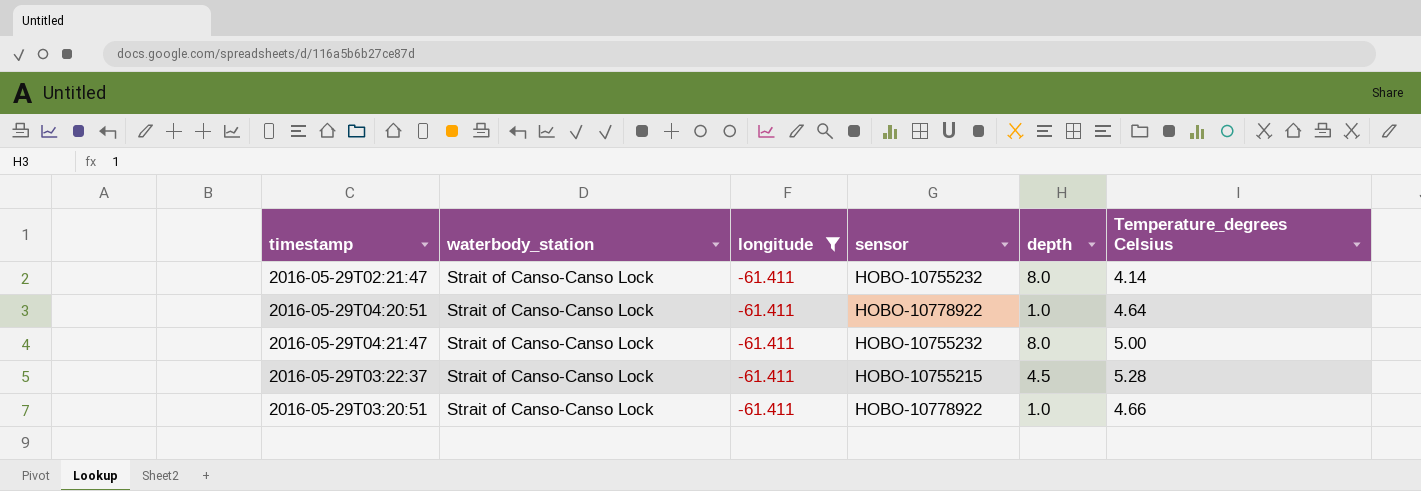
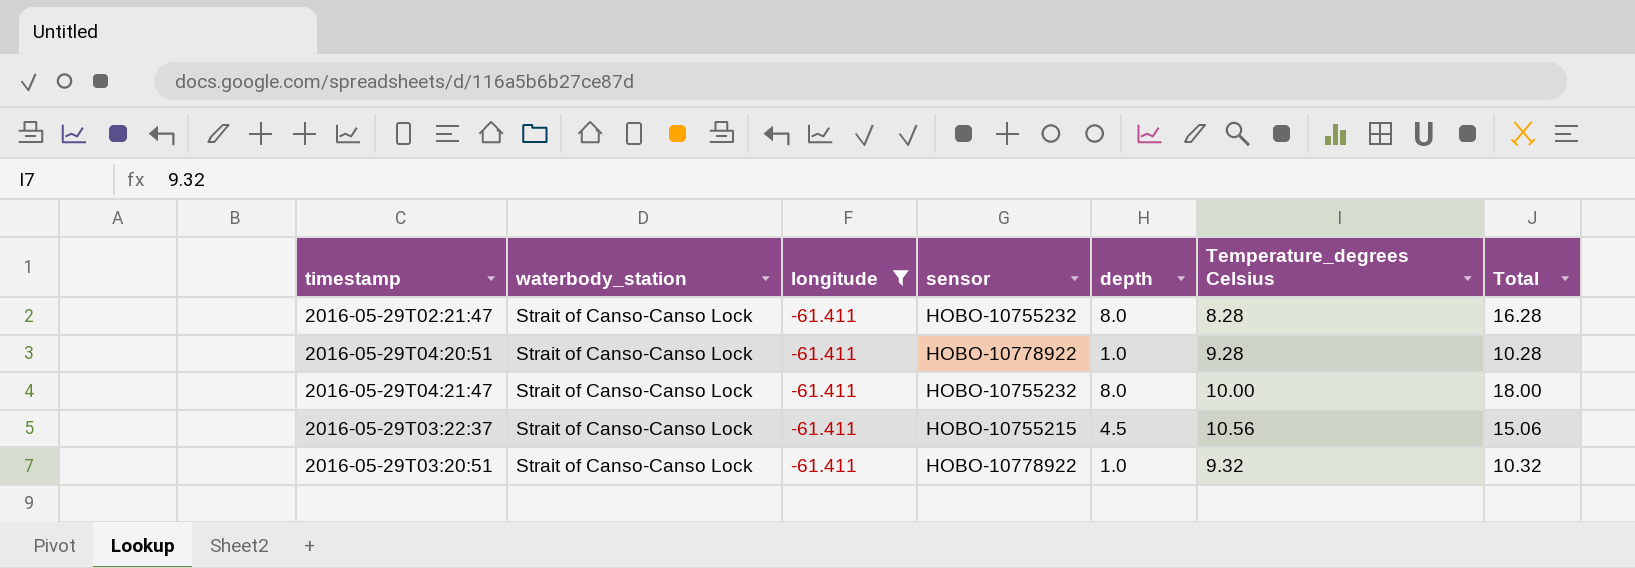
column Total | formula: none -> [depth] + [Temperature_degrees Celsius]
2016-05-29T02:21:47 | Temperature_degrees Celsius: 4.14 -> 8.28
2016-05-29T04:20:51 | Temperature_degrees Celsius: 4.64 -> 9.28
2016-05-29T04:21:47 | Temperature_degrees Celsius: 5.00 -> 10.00
2016-05-29T03:22:37 | Temperature_degrees Celsius: 5.28 -> 10.56
2016-05-29T03:20:51 | Temperature_degrees Celsius: 4.66 -> 9.32

